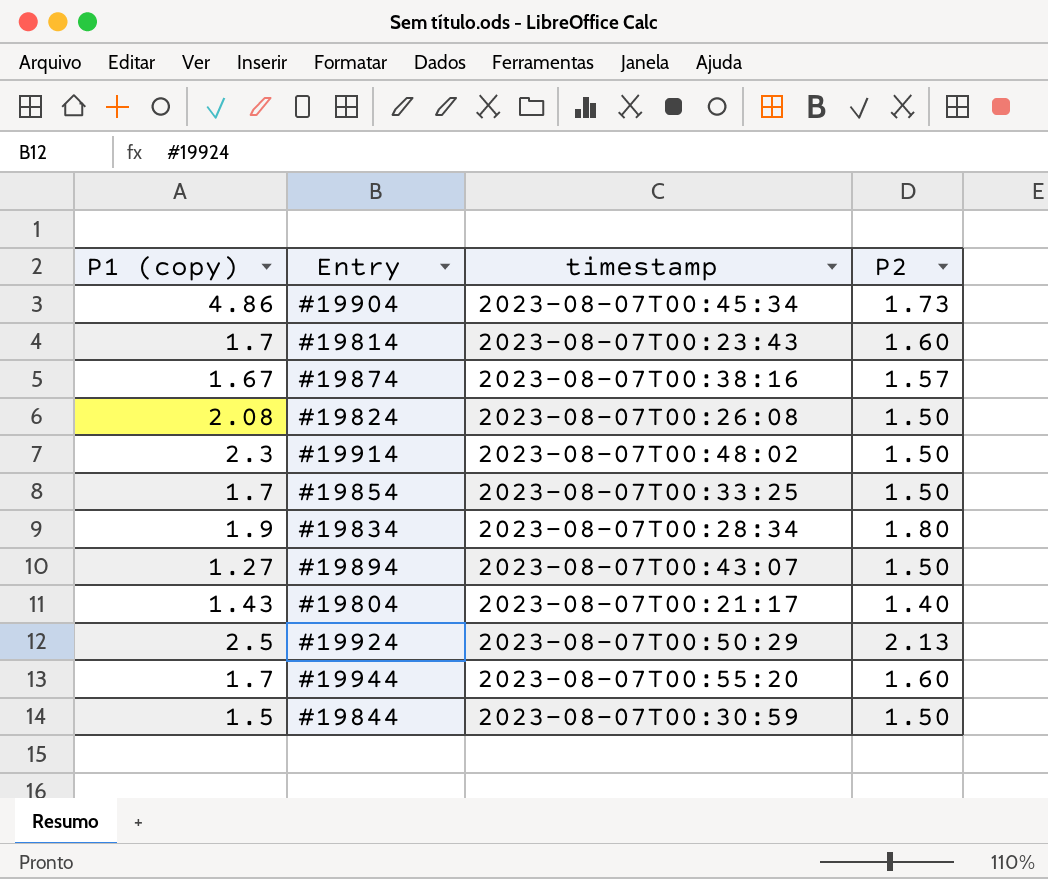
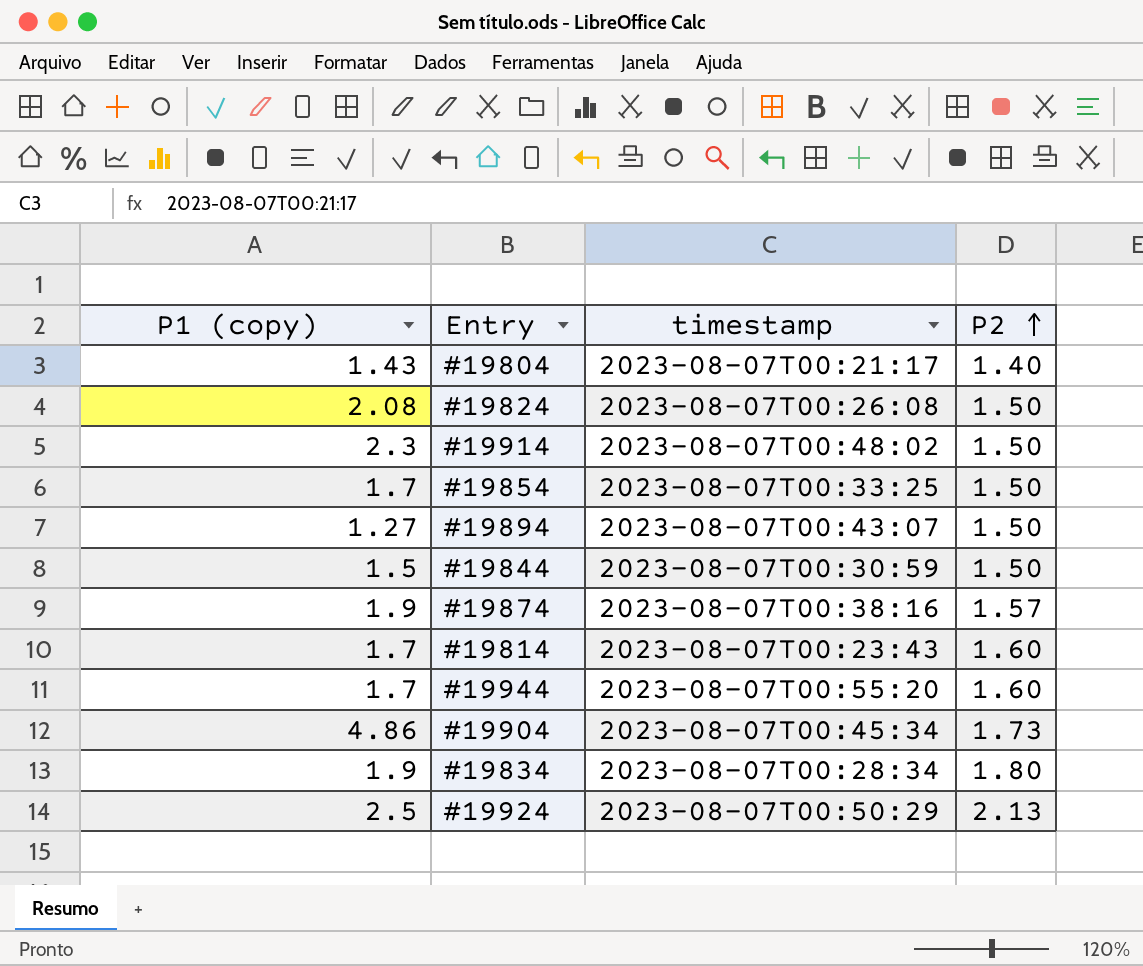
row order: none -> P2 ascending
#19874 | P1 (copy): 1.67 -> 1.9

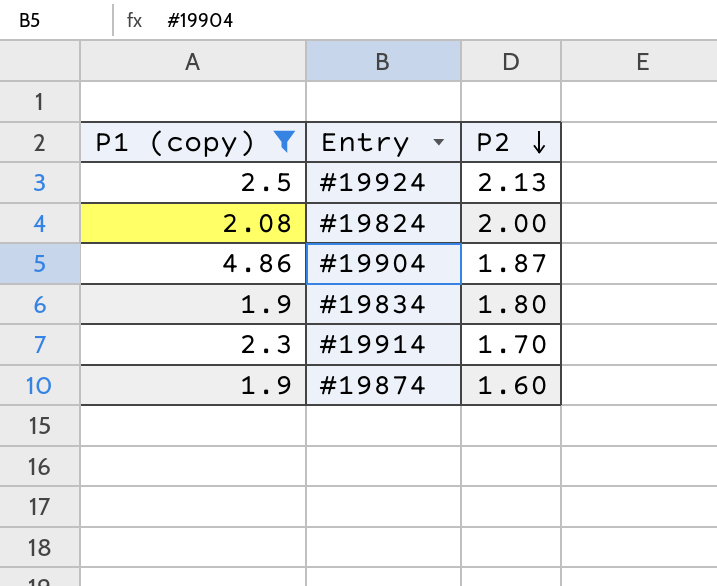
filter: none -> P1 (copy) >= 1.9
row order: P2 ascending -> P2 descending
column timestamp | position: 3 -> none
#19824 | P2: 1.50 -> 2.00
#19904 | P2: 1.73 -> 1.87
#19914 | P2: 1.50 -> 1.70
#19874 | P2: 1.57 -> 1.60

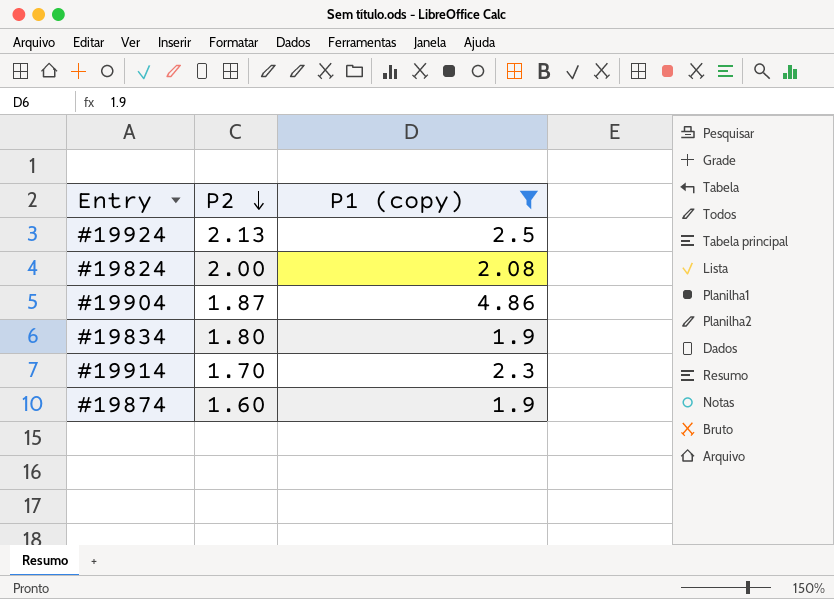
column P1 (copy) | position: 1 -> 3

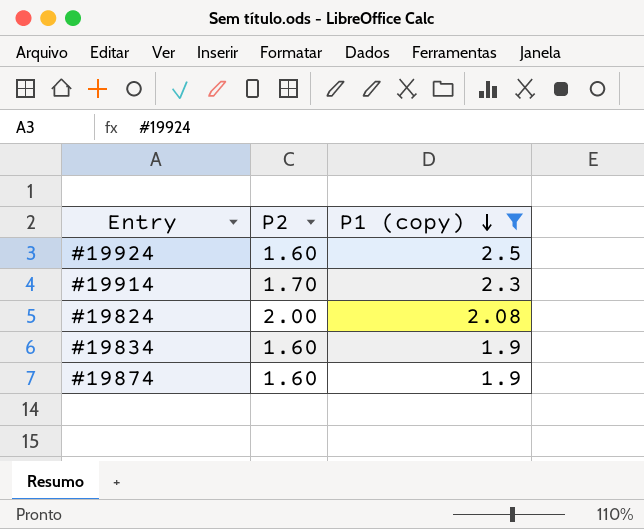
row order: P2 descending -> P1 (copy) descending
row #19904: 1.87 | 4.86 -> none
#19924 | P2: 2.13 -> 1.60
#19834 | P2: 1.80 -> 1.60

